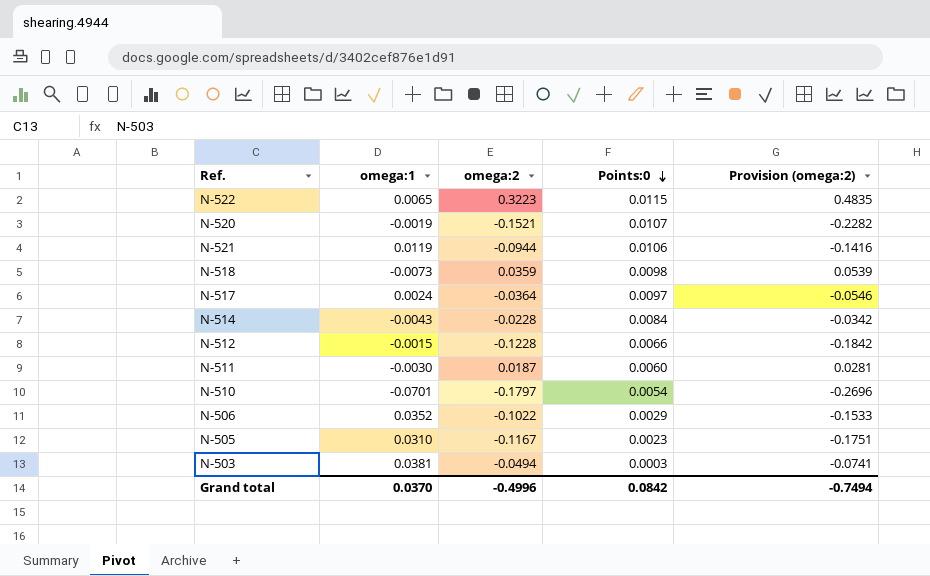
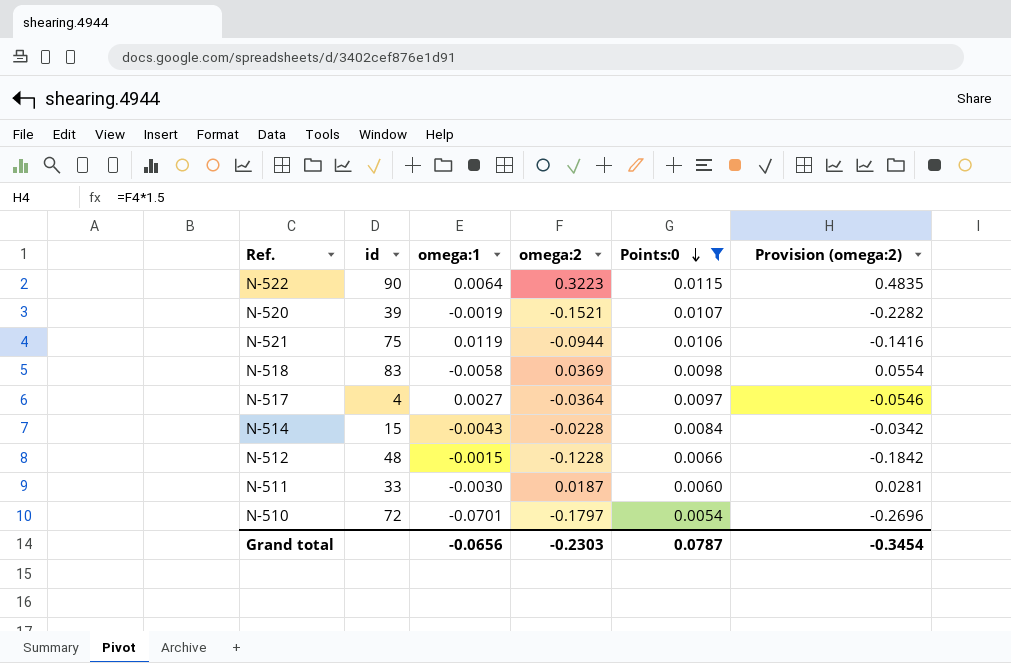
filter: none -> Points:0 >= 0.0054
column id | position: none -> 2
N-522 | omega:1: 0.0065 -> 0.0064
N-518 | omega:1: -0.0073 -> -0.0058
N-518 | omega:2: 0.0359 -> 0.0369
N-518 | Provision (omega:2): 0.0539 -> 0.0554
N-517 | omega:1: 0.0024 -> 0.0027
Grand total | omega:1: 0.0370 -> -0.0656
Grand total | omega:2: -0.4996 -> -0.2303
Grand total | Points:0: 0.0842 -> 0.0787
Grand total | Provision (omega:2): -0.7494 -> -0.3454

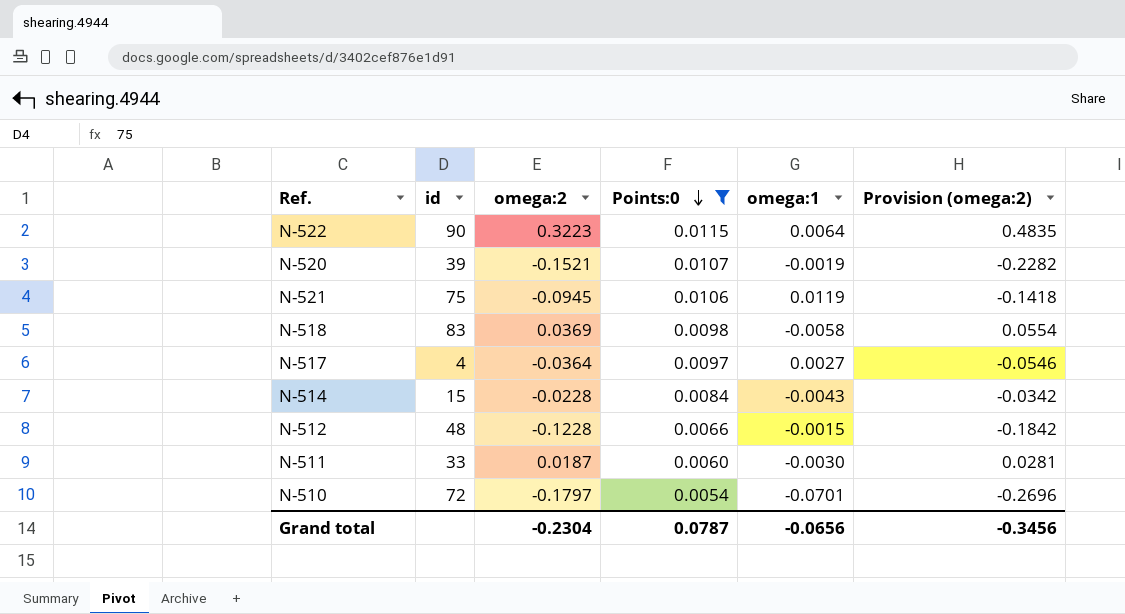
column omega:1 | position: 3 -> 5
N-521 | omega:2: -0.0944 -> -0.0945
N-521 | Provision (omega:2): -0.1416 -> -0.1418
Grand total | omega:2: -0.2303 -> -0.2304
Grand total | Provision (omega:2): -0.3454 -> -0.3456

